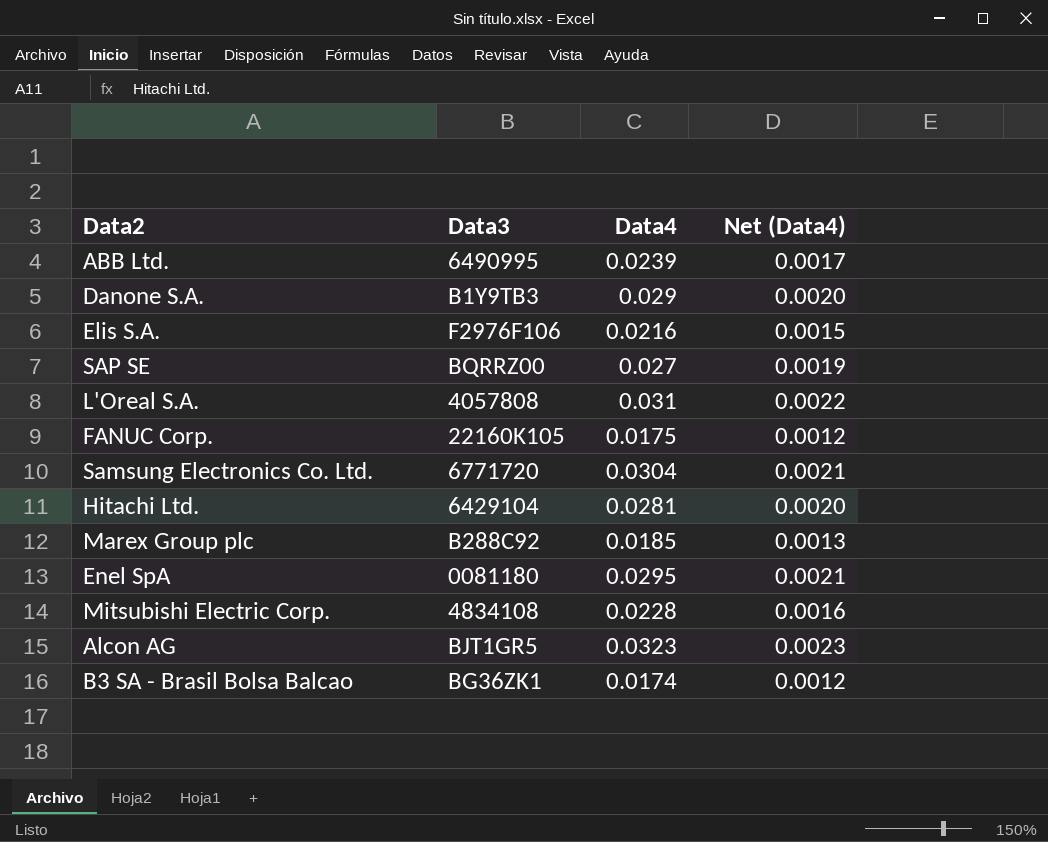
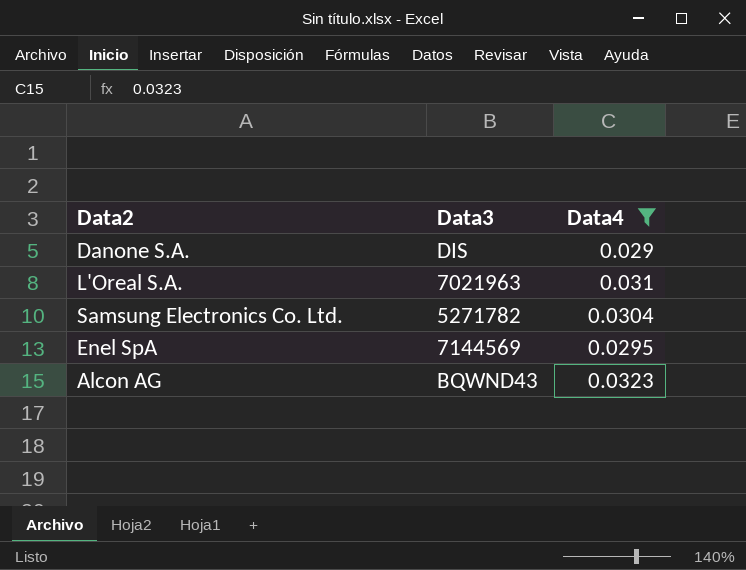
filter: none -> Data4 >= 0.029
column Net (Data4) | formula: [Data4] * 0.07 -> none
Danone S.A. | Data3: B1Y9TB3 -> DIS
L'Oreal S.A. | Data3: 4057808 -> 7021963
Samsung Electronics Co. Ltd. | Data3: 6771720 -> 5271782
Enel SpA | Data3: 0081180 -> 7144569
Alcon AG | Data3: BJT1GR5 -> BQWND43

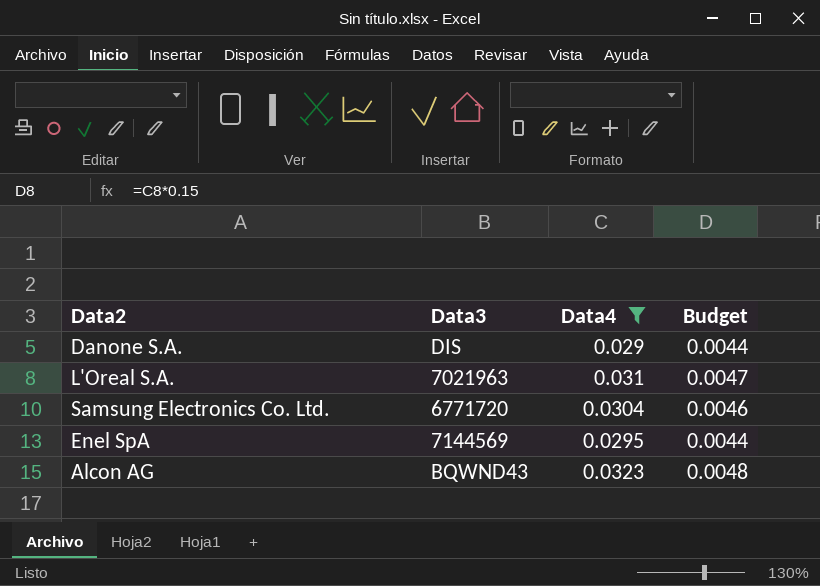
column Budget | formula: none -> [Data4] * 0.15
Samsung Electronics Co. Ltd. | Data3: 5271782 -> 6771720

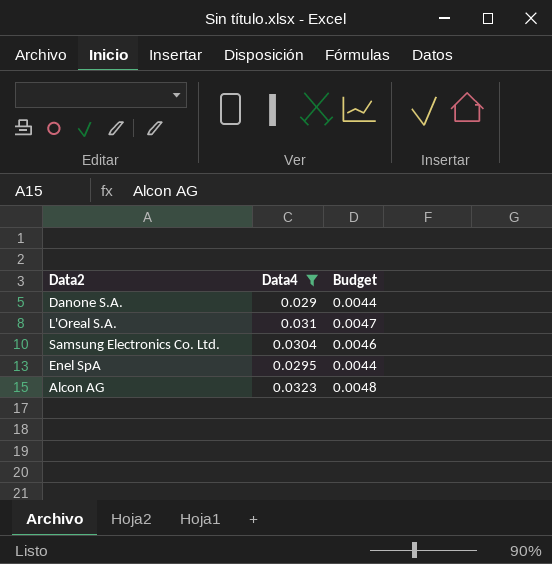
column Data3 | position: 2 -> none

